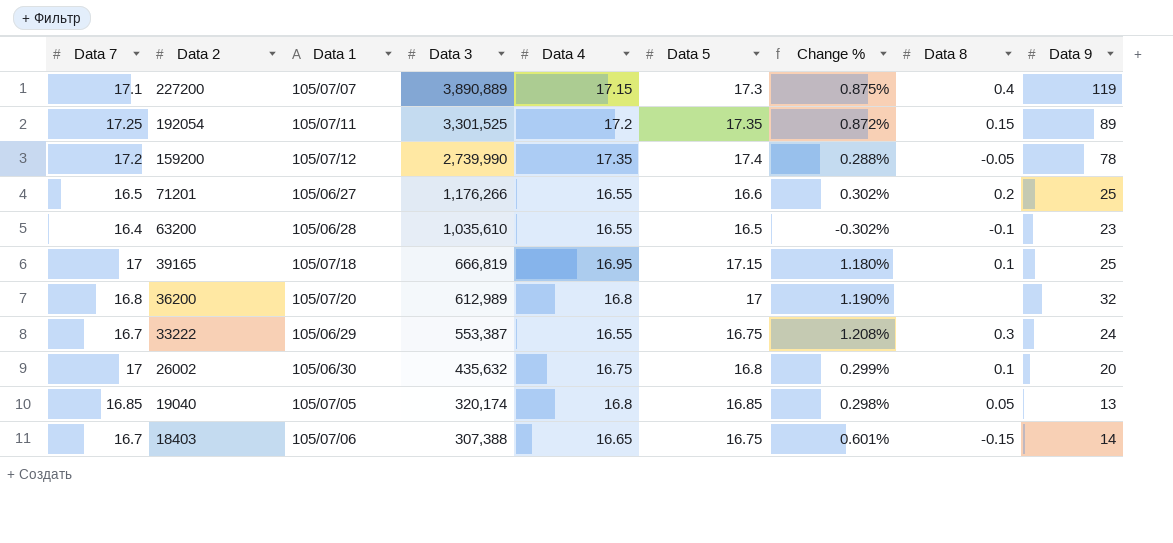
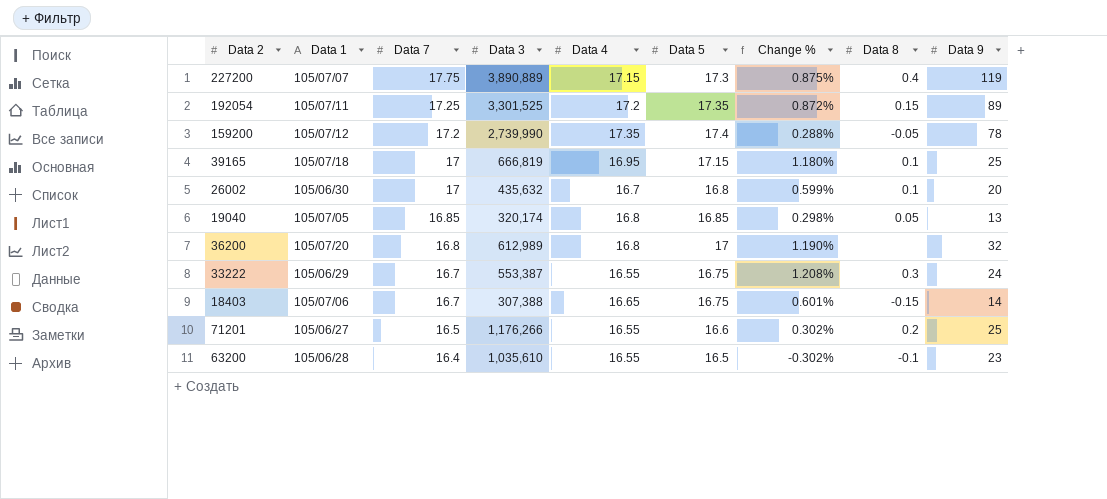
row order: Data 2 descending -> Data 7 descending
column Data 7 | position: 1 -> 3
227200 | Data 7: 17.1 -> 17.75
26002 | Data 4: 16.75 -> 16.7
26002 | Change %: 0.299% -> 0.599%

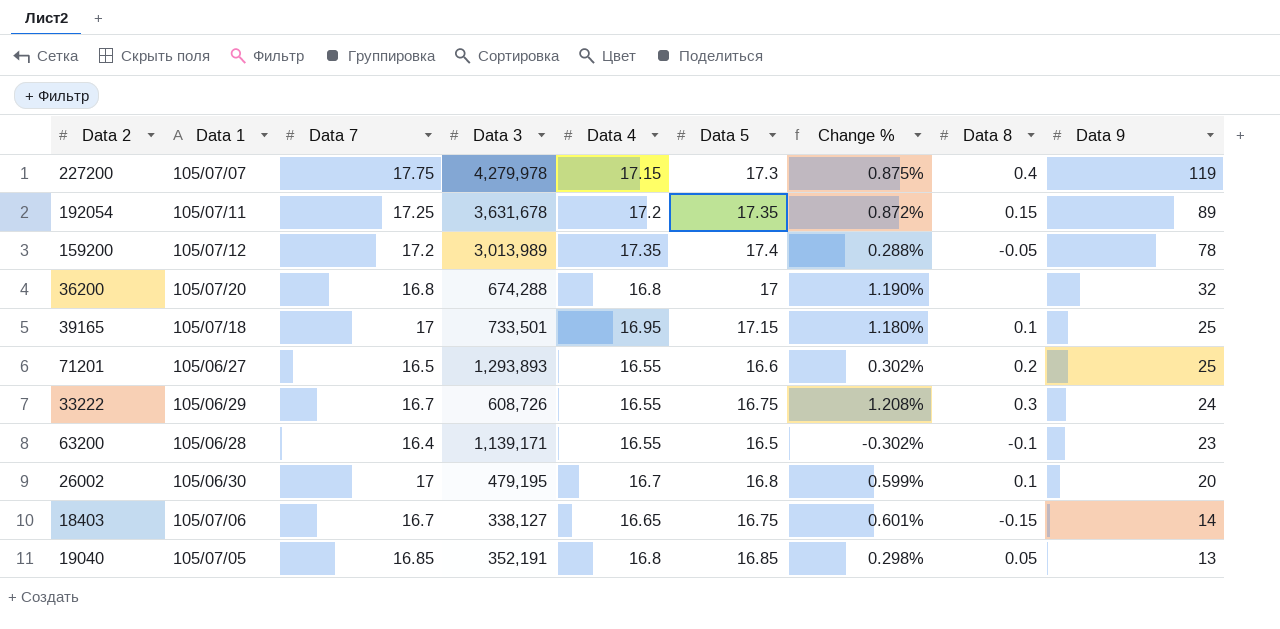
row order: Data 7 descending -> Data 9 descending
227200 | Data 3: 3,890,889 -> 4,279,978
192054 | Data 3: 3,301,525 -> 3,631,678
159200 | Data 3: 2,739,990 -> 3,013,989
36200 | Data 3: 612,989 -> 674,288
39165 | Data 3: 666,819 -> 733,501
71201 | Data 3: 1,176,266 -> 1,293,893
33222 | Data 3: 553,387 -> 608,726
63200 | Data 3: 1,035,610 -> 1,139,171
26002 | Data 3: 435,632 -> 479,195
18403 | Data 3: 307,388 -> 338,127
19040 | Data 3: 320,174 -> 352,191

